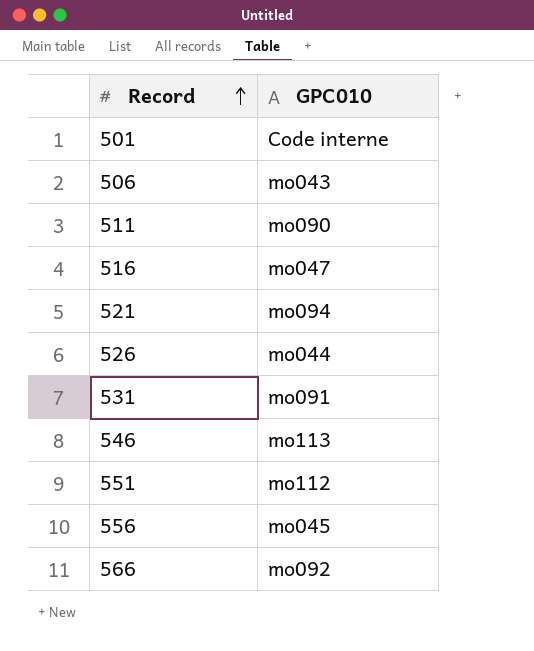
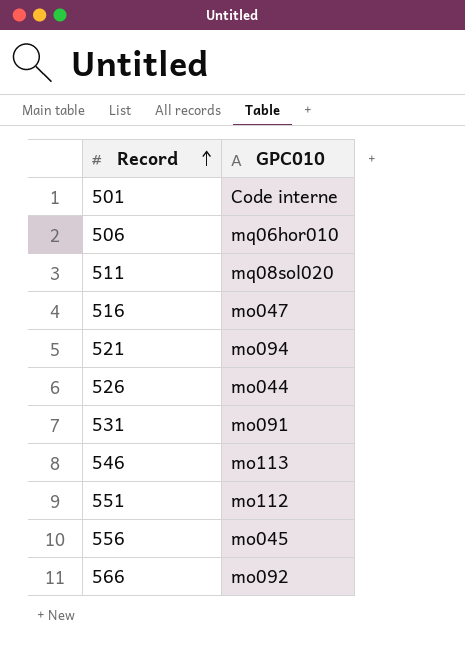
506 | GPC010: mo043 -> mq06hor010
511 | GPC010: mo090 -> mq08sol020

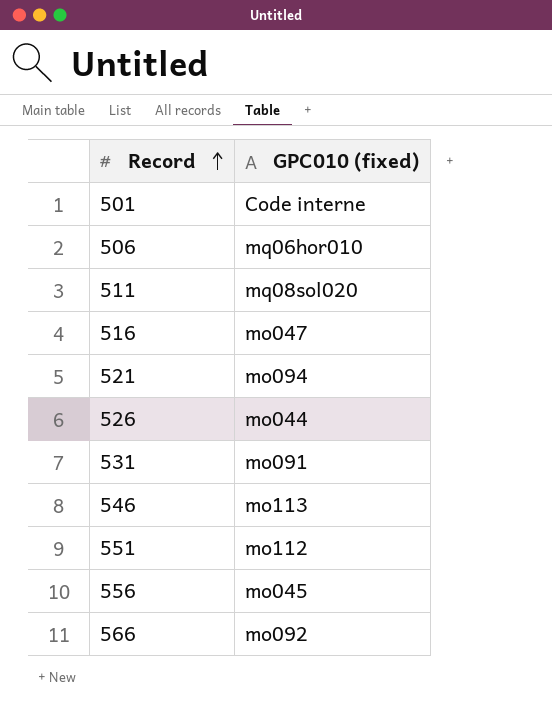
column name: GPC010 -> GPC010 (fixed)

